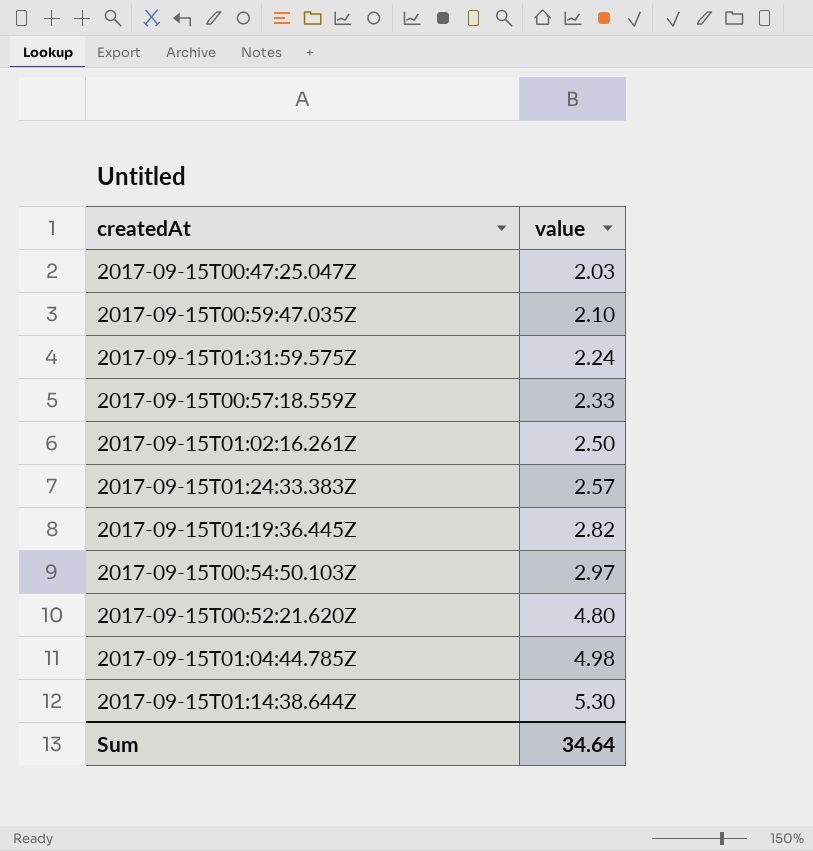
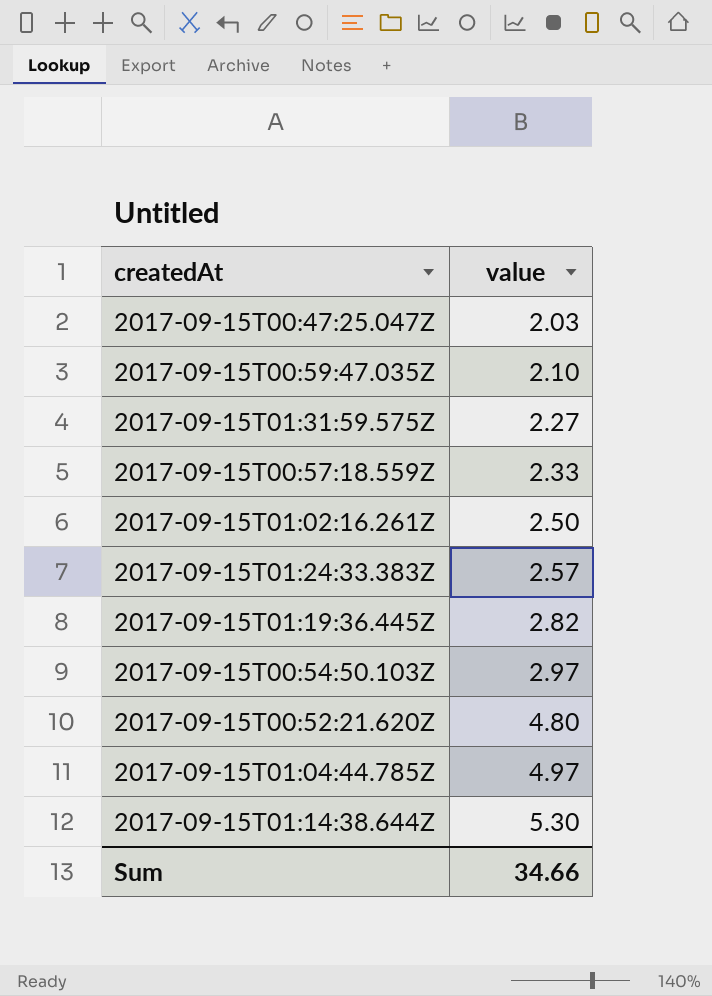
2017-09-15T01:31:59.575Z | value: 2.24 -> 2.27
2017-09-15T01:04:44.785Z | value: 4.98 -> 4.97
Sum | value: 34.64 -> 34.66

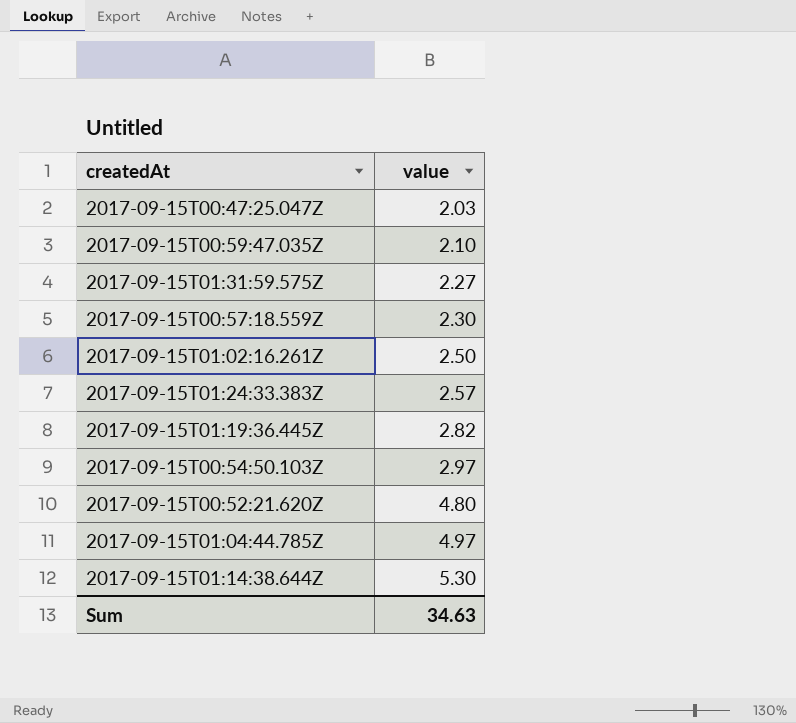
2017-09-15T00:57:18.559Z | value: 2.33 -> 2.30
Sum | value: 34.66 -> 34.63

